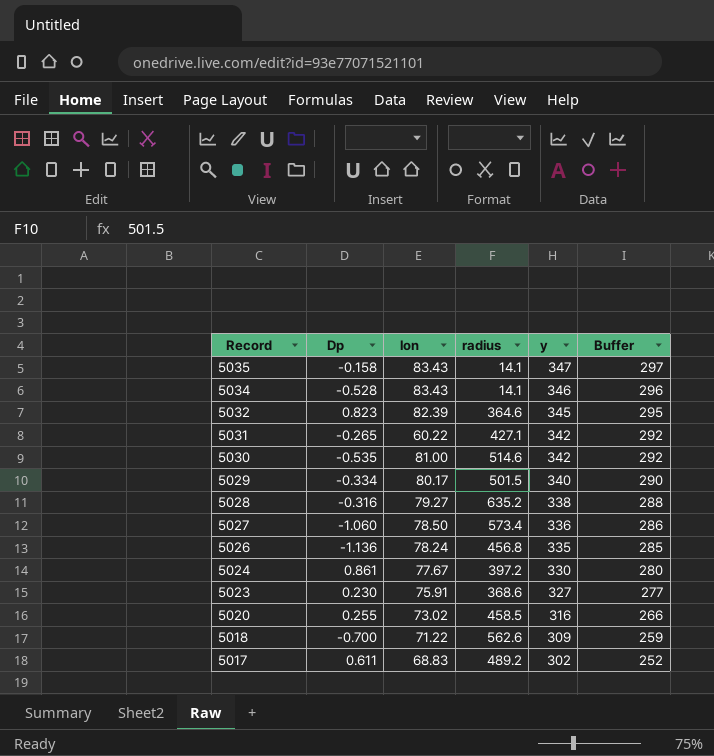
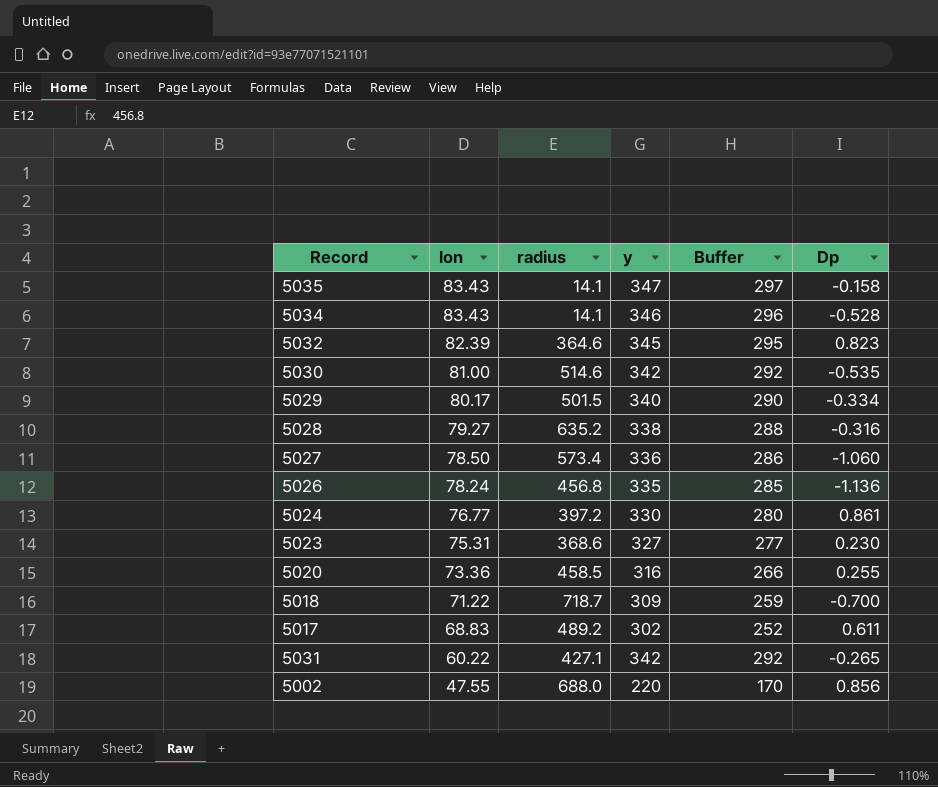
row order: Record descending -> lon descending
column Dp | position: 2 -> 6
5024 | lon: 77.67 -> 76.77
5023 | lon: 75.91 -> 75.31
5020 | lon: 73.02 -> 73.36
5018 | radius: 562.6 -> 718.7
row 5002: none -> 47.55 | 688.0 | 220 | 170 | 0.856

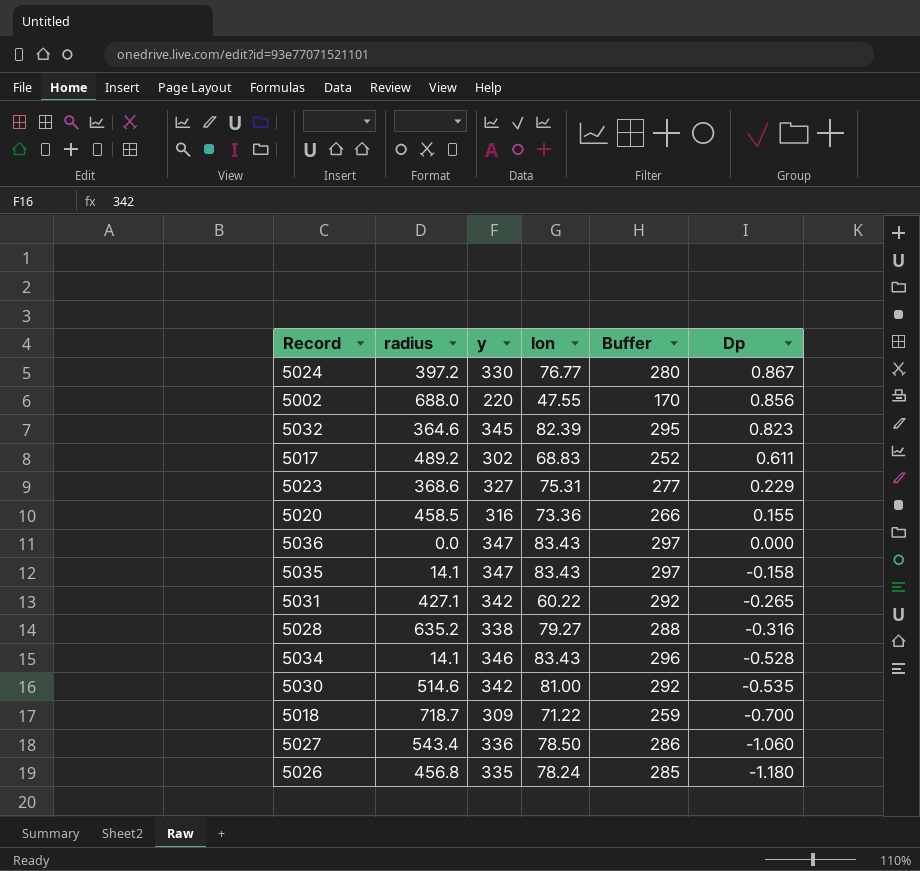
row order: lon descending -> Dp descending
column lon | position: 2 -> 4
row 5029: 80.17 | 501.5 | 340 | 290 | -0.334 -> none
5024 | Dp: 0.861 -> 0.867
5023 | Dp: 0.230 -> 0.229
5020 | Dp: 0.255 -> 0.155
row 5036: none -> 0.0 | 347 | 83.43 | 297 | 0.000
5027 | radius: 573.4 -> 543.4
5026 | Dp: -1.136 -> -1.180

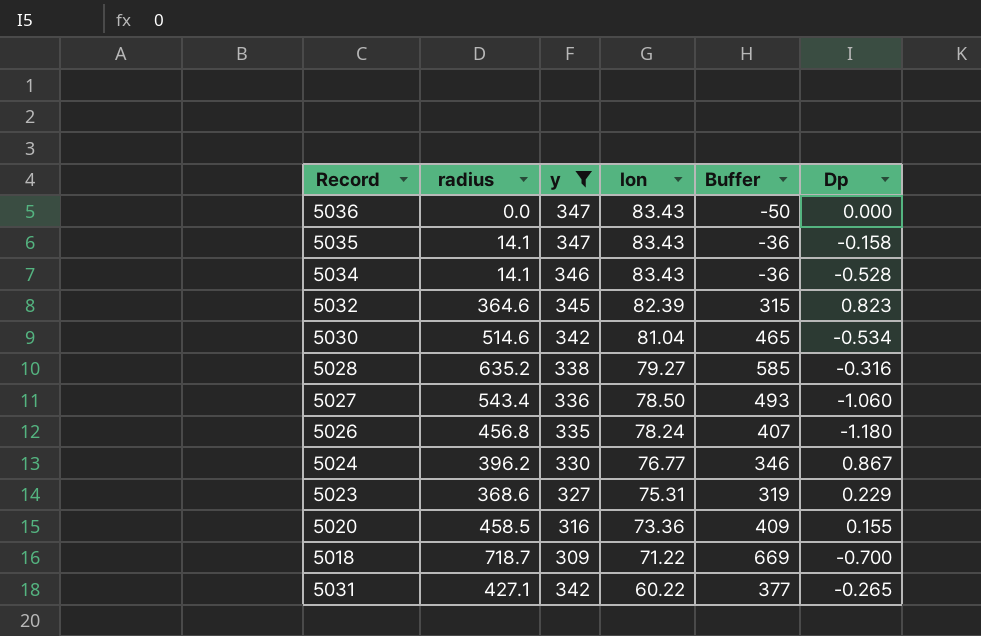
filter: none -> y >= 309
row order: Dp descending -> lon descending
column Buffer | formula: [y] - 50 -> [radius] - 50
5030 | lon: 81.00 -> 81.04
5030 | Dp: -0.535 -> -0.534
5024 | radius: 397.2 -> 396.2

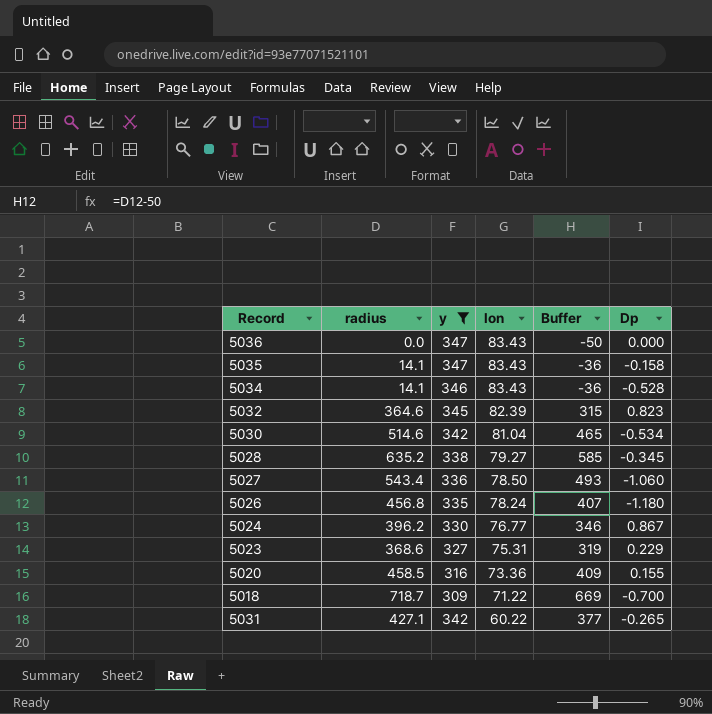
5028 | Dp: -0.316 -> -0.345

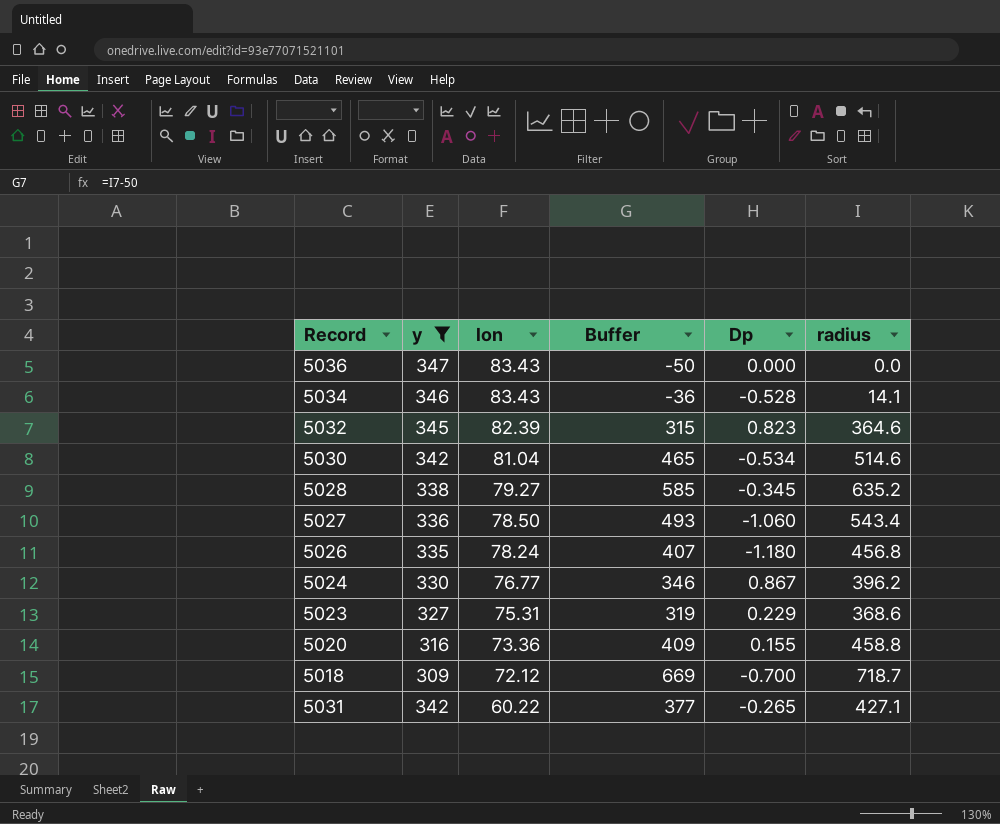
column radius | position: 2 -> 6
row 5035: 14.1 | 347 | 83.43 | -36 | -0.158 -> none
5020 | radius: 458.5 -> 458.8
5018 | lon: 71.22 -> 72.12

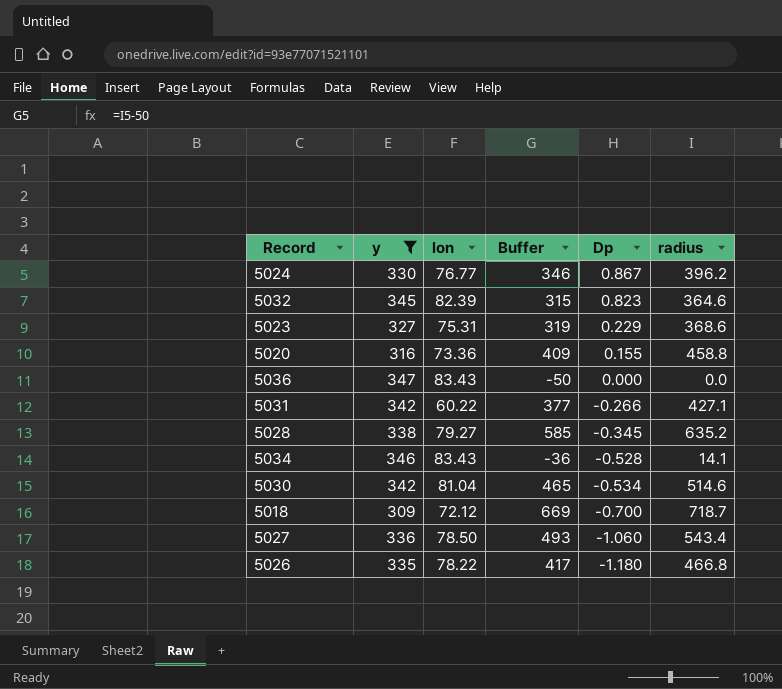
row order: lon descending -> Dp descending
5031 | Dp: -0.265 -> -0.266
5026 | lon: 78.24 -> 78.22
5026 | Buffer: 407 -> 417
5026 | radius: 456.8 -> 466.8

